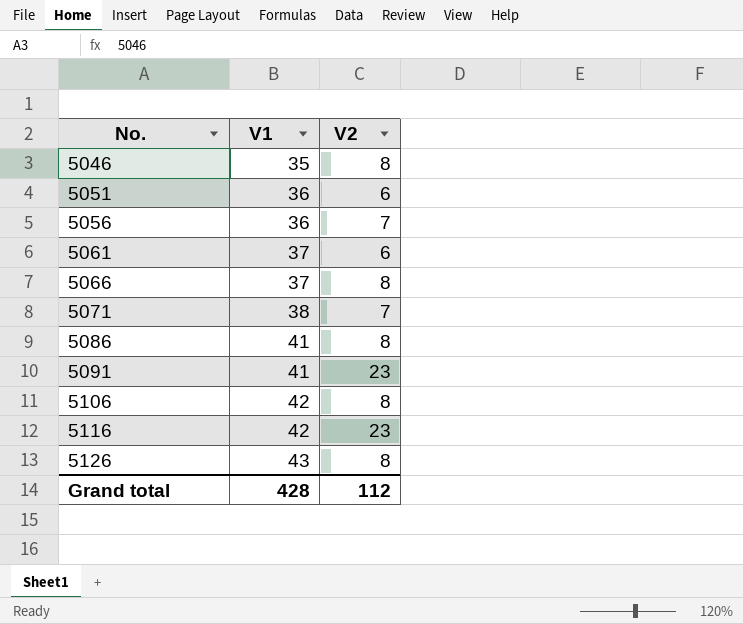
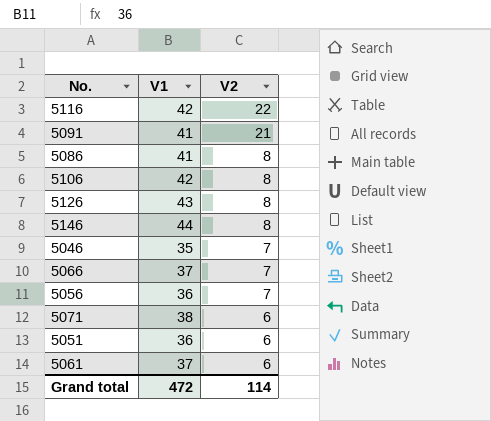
row order: No. ascending -> V2 descending
5116 | V2: 23 -> 22
5091 | V2: 23 -> 21
row 5146: none -> 44 | 8
5046 | V2: 8 -> 7
5066 | V2: 8 -> 7
5071 | V2: 7 -> 6
Grand total | V1: 428 -> 472
Grand total | V2: 112 -> 114

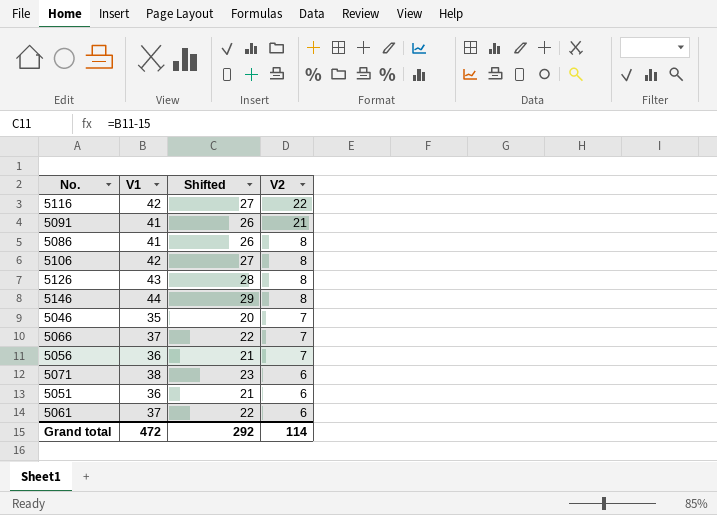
column Shifted | formula: none -> [V1] - 15

